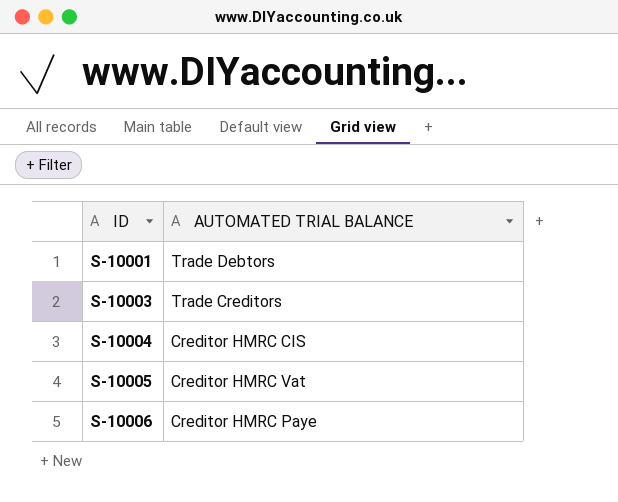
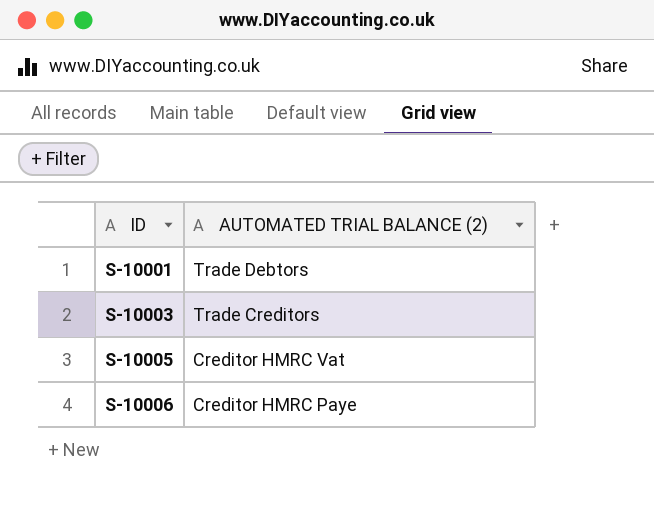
column name: AUTOMATED TRIAL BALANCE -> AUTOMATED TRIAL BALANCE (2)
row S-10004: Creditor HMRC CIS -> none

